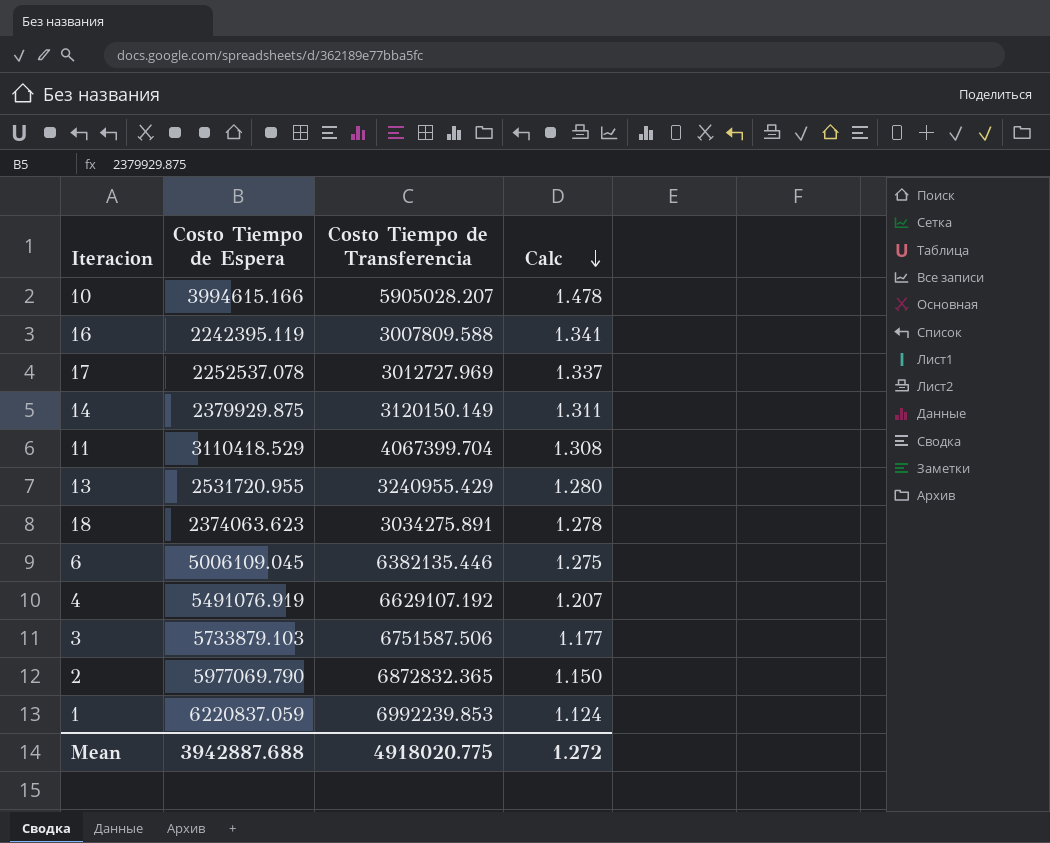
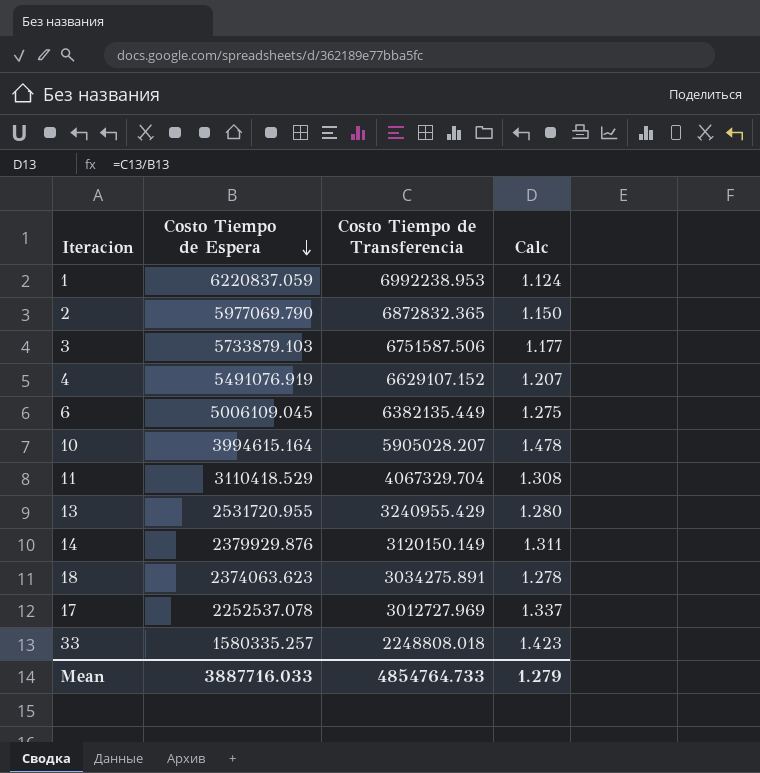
row order: Calc descending -> Costo Tiempo de Espera descending
row 16: 2242395.119 | 3007809.588 | 1.341 -> none
1 | Costo Tiempo de Transferencia: 6992239.853 -> 6992238.953
4 | Costo Tiempo de Transferencia: 6629107.192 -> 6629107.152
6 | Costo Tiempo de Transferencia: 6382135.446 -> 6382135.449
10 | Costo Tiempo de Espera: 3994615.166 -> 3994615.164
11 | Costo Tiempo de Transferencia: 4067399.704 -> 4067329.704
14 | Costo Tiempo de Espera: 2379929.875 -> 2379929.876
row 33: none -> 1580335.257 | 2248808.018 | 1.423
Mean | Costo Tiempo de Espera: 3942887.688 -> 3887716.033
Mean | Costo Tiempo de Transferencia: 4918020.775 -> 4854764.733
Mean | Calc: 1.272 -> 1.279

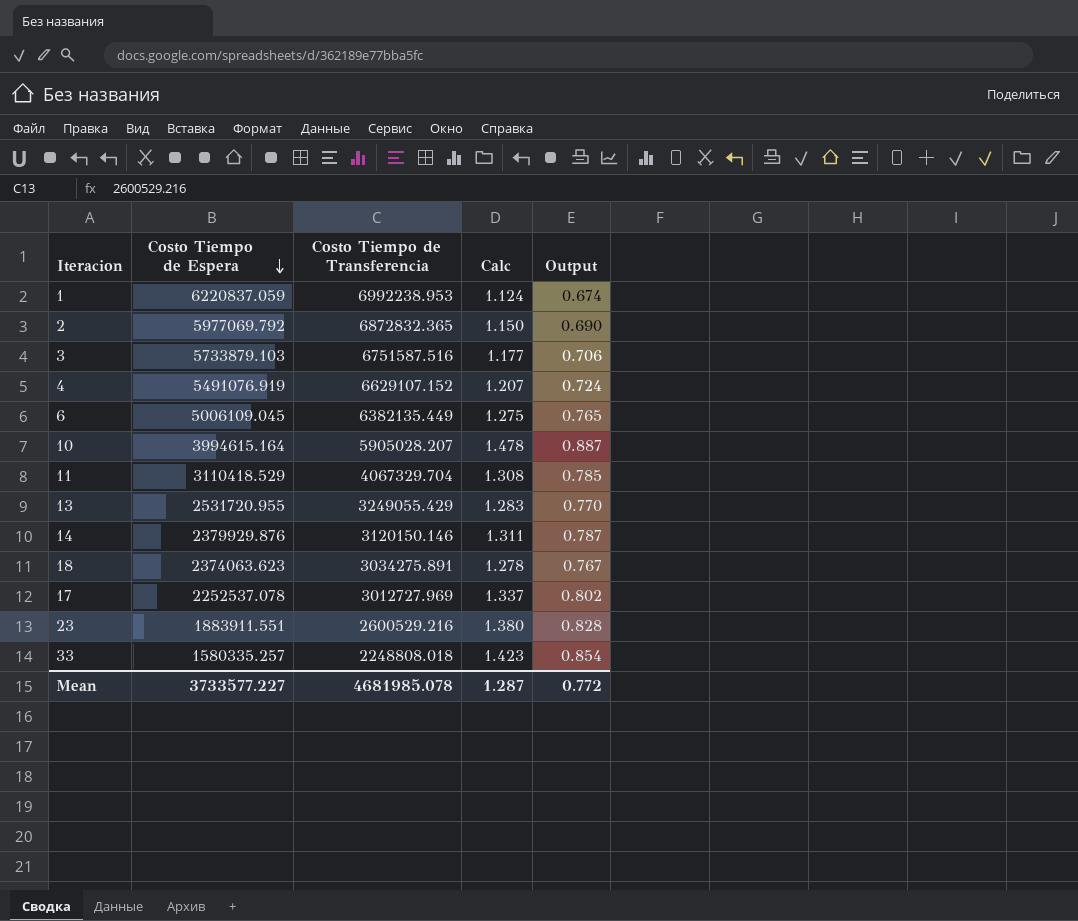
column Output | formula: none -> [Calc] * 0.6
2 | Costo Tiempo de Espera: 5977069.790 -> 5977069.792
3 | Costo Tiempo de Transferencia: 6751587.506 -> 6751587.516
13 | Costo Tiempo de Transferencia: 3240955.429 -> 3249055.429
13 | Calc: 1.280 -> 1.283
14 | Costo Tiempo de Transferencia: 3120150.149 -> 3120150.146
row 23: none -> 1883911.551 | 2600529.216 | 1.380 | 0.828
Mean | Costo Tiempo de Espera: 3887716.033 -> 3733577.227
Mean | Costo Tiempo de Transferencia: 4854764.733 -> 4681985.078
Mean | Calc: 1.279 -> 1.287

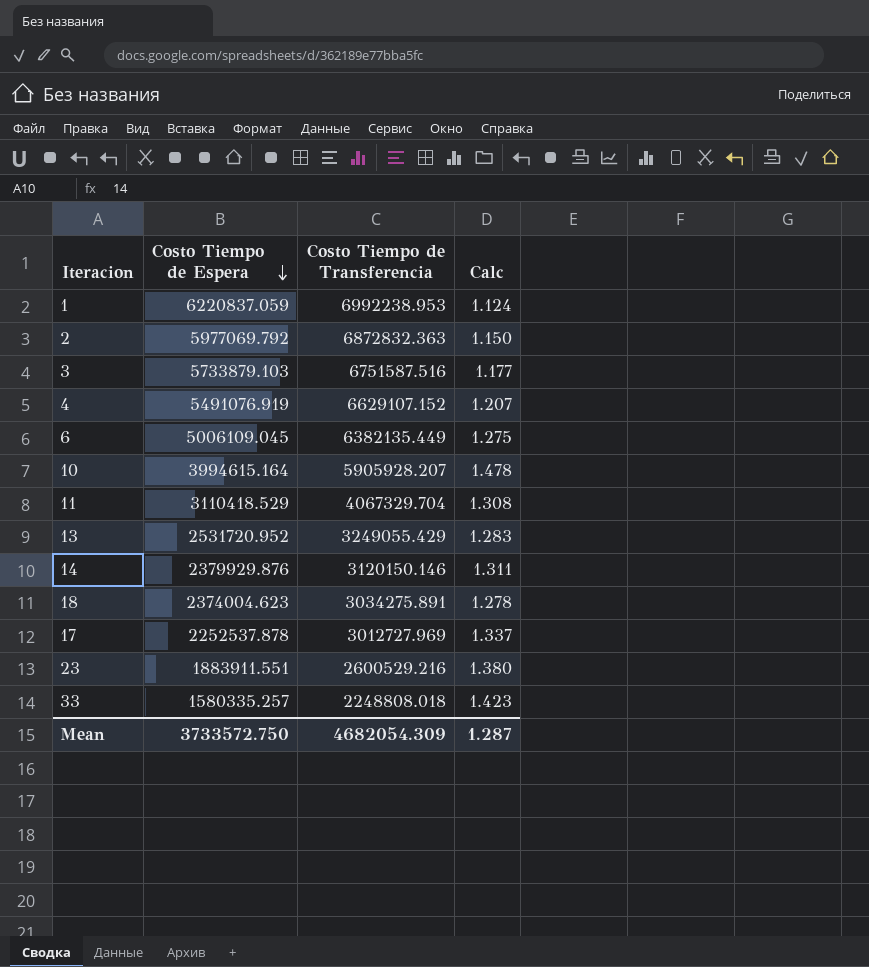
column Output | formula: [Calc] * 0.6 -> none
2 | Costo Tiempo de Transferencia: 6872832.365 -> 6872832.363
10 | Costo Tiempo de Transferencia: 5905028.207 -> 5905928.207
13 | Costo Tiempo de Espera: 2531720.955 -> 2531720.952
18 | Costo Tiempo de Espera: 2374063.623 -> 2374004.623
17 | Costo Tiempo de Espera: 2252537.078 -> 2252537.878
Mean | Costo Tiempo de Espera: 3733577.227 -> 3733572.750
Mean | Costo Tiempo de Transferencia: 4681985.078 -> 4682054.309

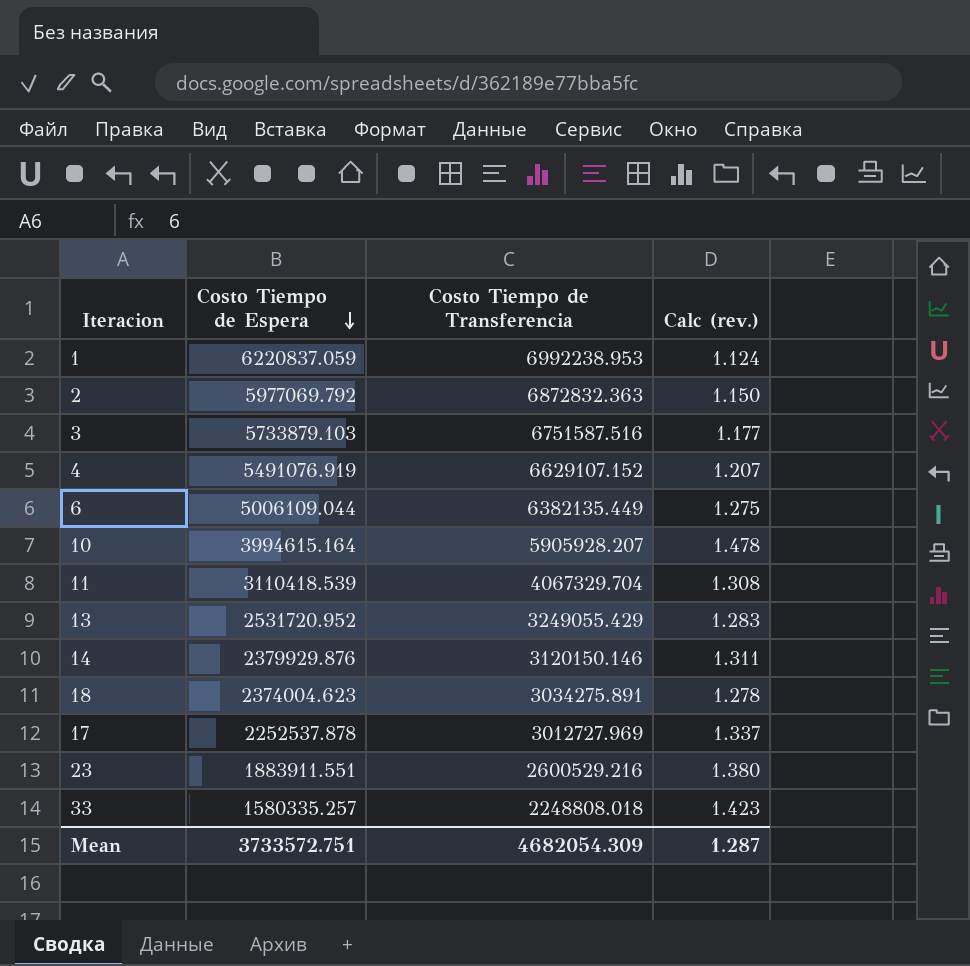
column name: Calc -> Calc (rev.)
6 | Costo Tiempo de Espera: 5006109.045 -> 5006109.044
11 | Costo Tiempo de Espera: 3110418.529 -> 3110418.539
Mean | Costo Tiempo de Espera: 3733572.750 -> 3733572.751

